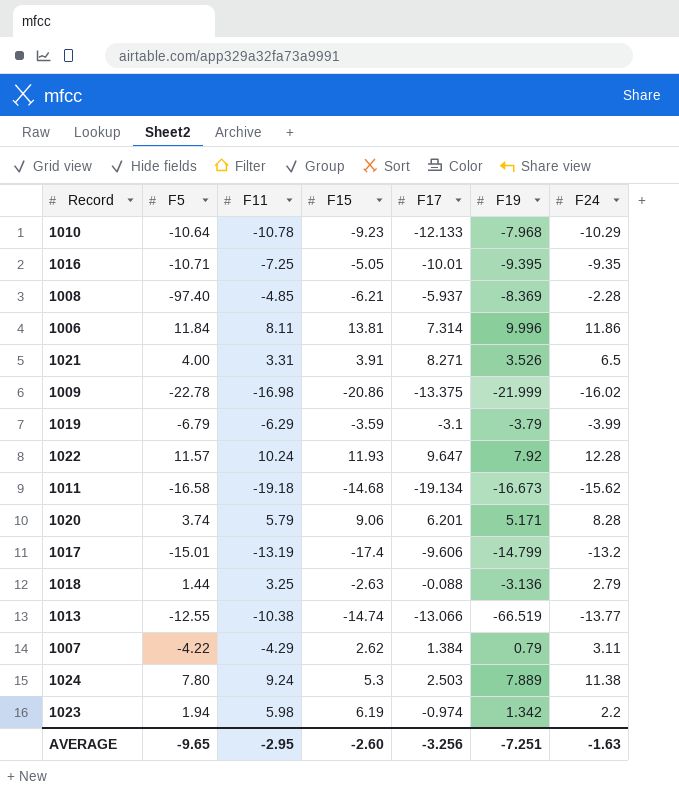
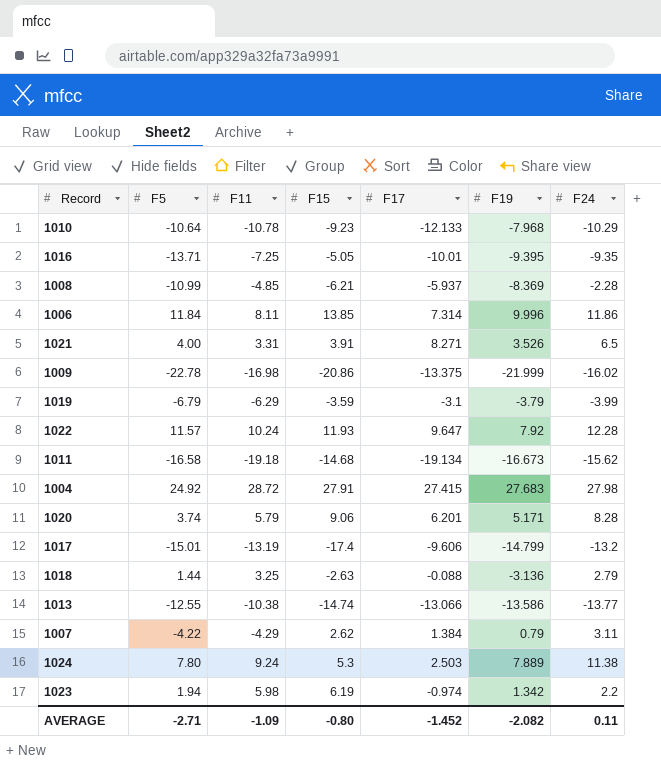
1016 | F5: -10.71 -> -13.71
1008 | F5: -97.40 -> -10.99
1006 | F15: 13.81 -> 13.85
row 1004: none -> 24.92 | 28.72 | 27.91 | 27.415 | 27.683 | 27.98
1013 | F19: -66.519 -> -13.586
AVERAGE | F5: -9.65 -> -2.71
AVERAGE | F11: -2.95 -> -1.09
AVERAGE | F15: -2.60 -> -0.80
AVERAGE | F17: -3.256 -> -1.452
AVERAGE | F19: -7.251 -> -2.082
AVERAGE | F24: -1.63 -> 0.11

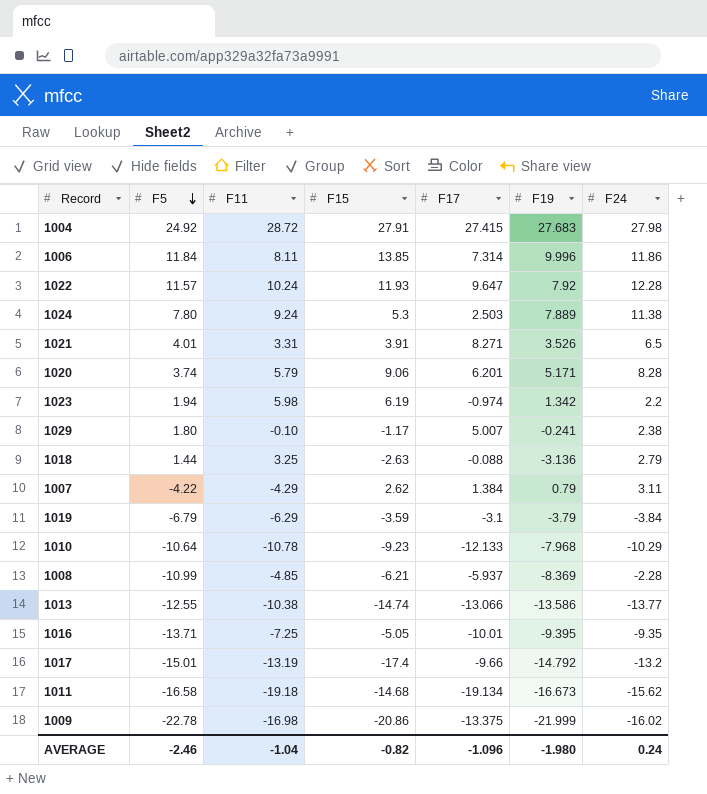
row order: none -> F5 descending
1021 | F5: 4.00 -> 4.01
row 1029: none -> 1.80 | -0.10 | -1.17 | 5.007 | -0.241 | 2.38
1019 | F24: -3.99 -> -3.84
1017 | F17: -9.606 -> -9.66
1017 | F19: -14.799 -> -14.792
AVERAGE | F5: -2.71 -> -2.46
AVERAGE | F11: -1.09 -> -1.04
AVERAGE | F15: -0.80 -> -0.82
AVERAGE | F17: -1.452 -> -1.096
AVERAGE | F19: -2.082 -> -1.980
AVERAGE | F24: 0.11 -> 0.24

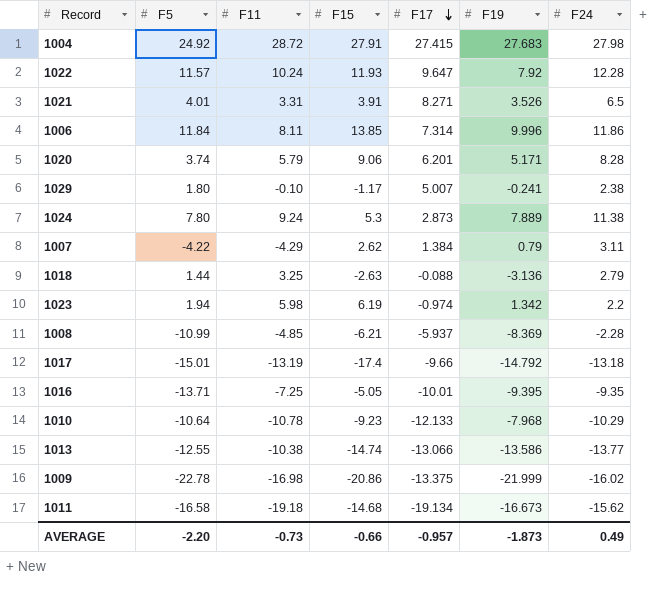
row order: F5 descending -> F17 descending
row 1019: -6.79 | -6.29 | -3.59 | -3.1 | -3.79 | -3.84 -> none
1024 | F17: 2.503 -> 2.873
1017 | F24: -13.2 -> -13.18
AVERAGE | F5: -2.46 -> -2.20
AVERAGE | F11: -1.04 -> -0.73
AVERAGE | F15: -0.82 -> -0.66
AVERAGE | F17: -1.096 -> -0.957
AVERAGE | F19: -1.980 -> -1.873
AVERAGE | F24: 0.24 -> 0.49

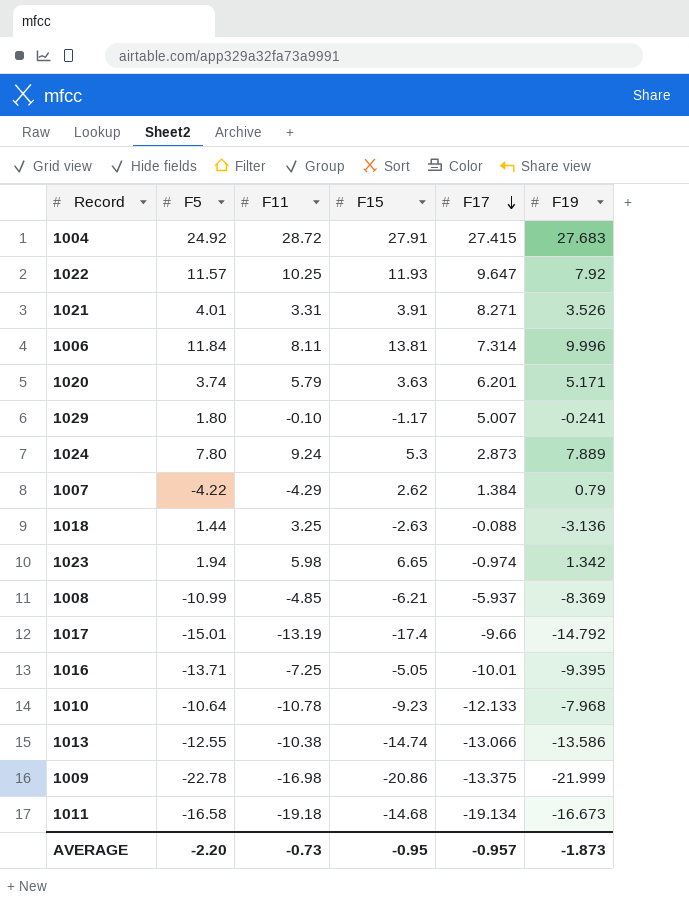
column F24 | position: 7 -> none
1022 | F11: 10.24 -> 10.25
1006 | F15: 13.85 -> 13.81
1020 | F15: 9.06 -> 3.63
1023 | F15: 6.19 -> 6.65
AVERAGE | F15: -0.66 -> -0.95

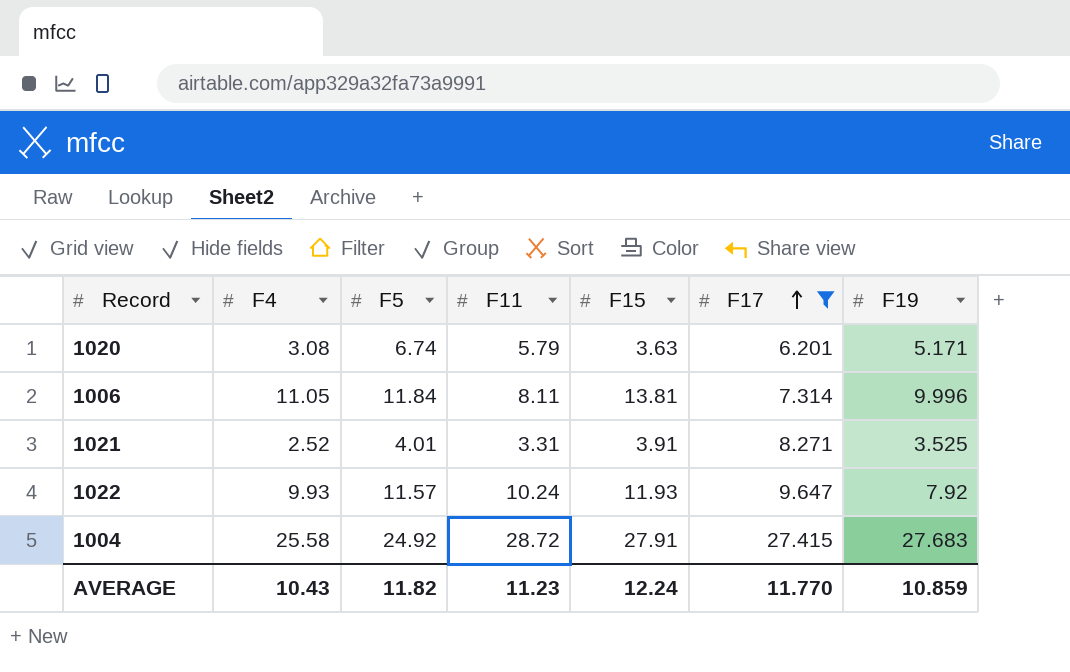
filter: none -> F17 >= 6.201
row order: F17 descending -> F17 ascending
column F4 | position: none -> 2
1020 | F5: 3.74 -> 6.74
1021 | F19: 3.526 -> 3.525
1022 | F11: 10.25 -> 10.24
AVERAGE | F5: -2.20 -> 11.82
AVERAGE | F11: -0.73 -> 11.23
AVERAGE | F15: -0.95 -> 12.24
AVERAGE | F17: -0.957 -> 11.770
AVERAGE | F19: -1.873 -> 10.859

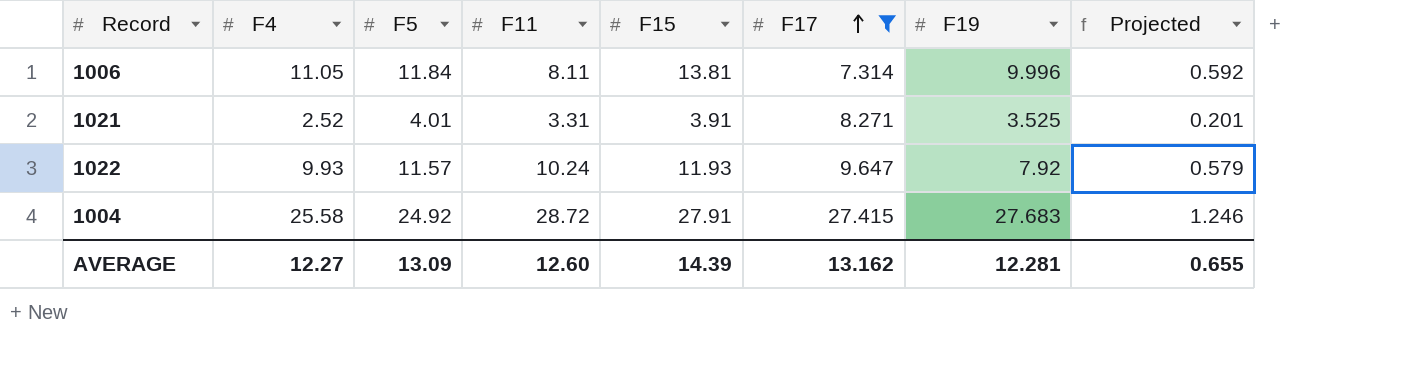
column Projected | formula: none -> [F5] * 0.05
row 1020: 3.08 | 6.74 | 5.79 | 3.63 | 6.201 | 5.171 -> none
AVERAGE | F4: 10.43 -> 12.27
AVERAGE | F5: 11.82 -> 13.09
AVERAGE | F11: 11.23 -> 12.60
AVERAGE | F15: 12.24 -> 14.39
AVERAGE | F17: 11.770 -> 13.162
AVERAGE | F19: 10.859 -> 12.281

